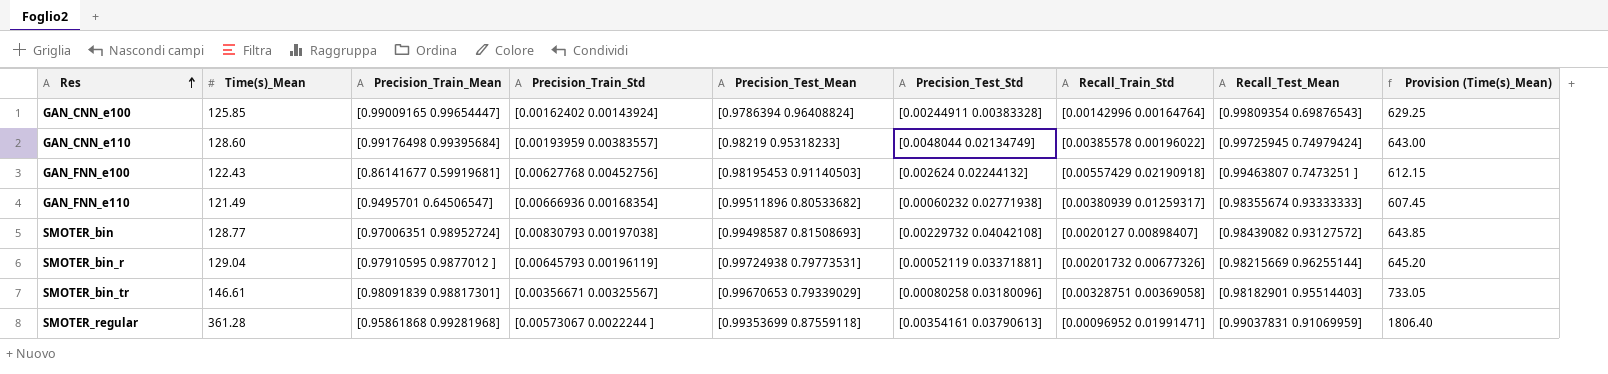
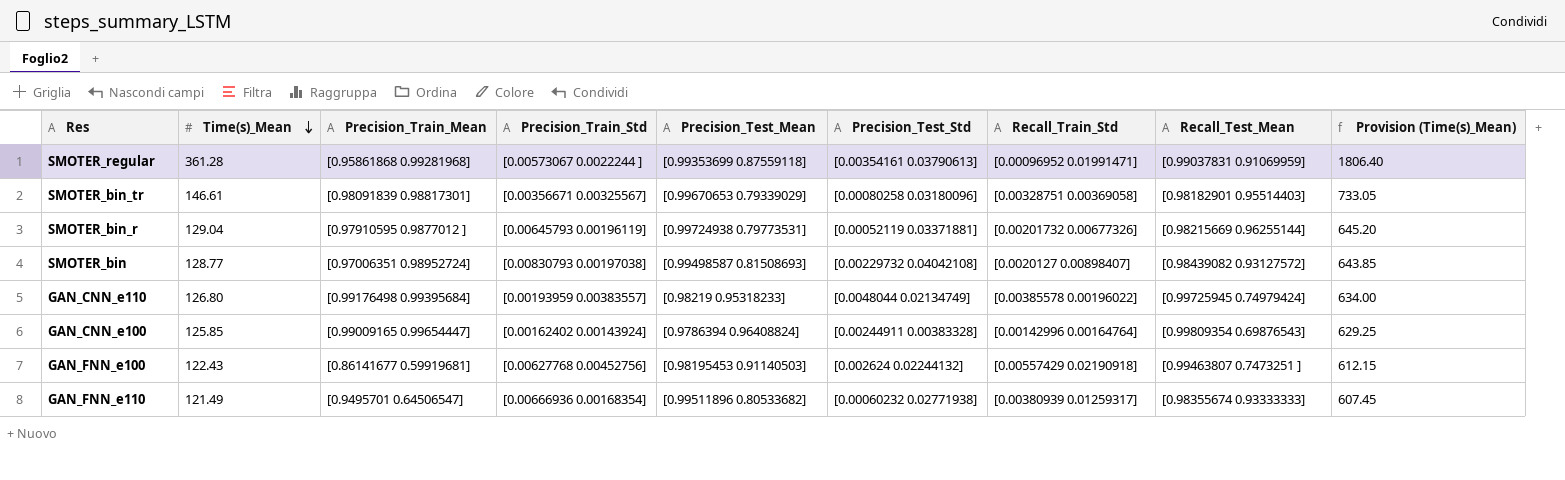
row order: Res ascending -> Time(s)_Mean descending
GAN_CNN_e110 | Time(s)_Mean: 128.60 -> 126.80
GAN_CNN_e110 | Provision (Time(s)_Mean): 643.00 -> 634.00

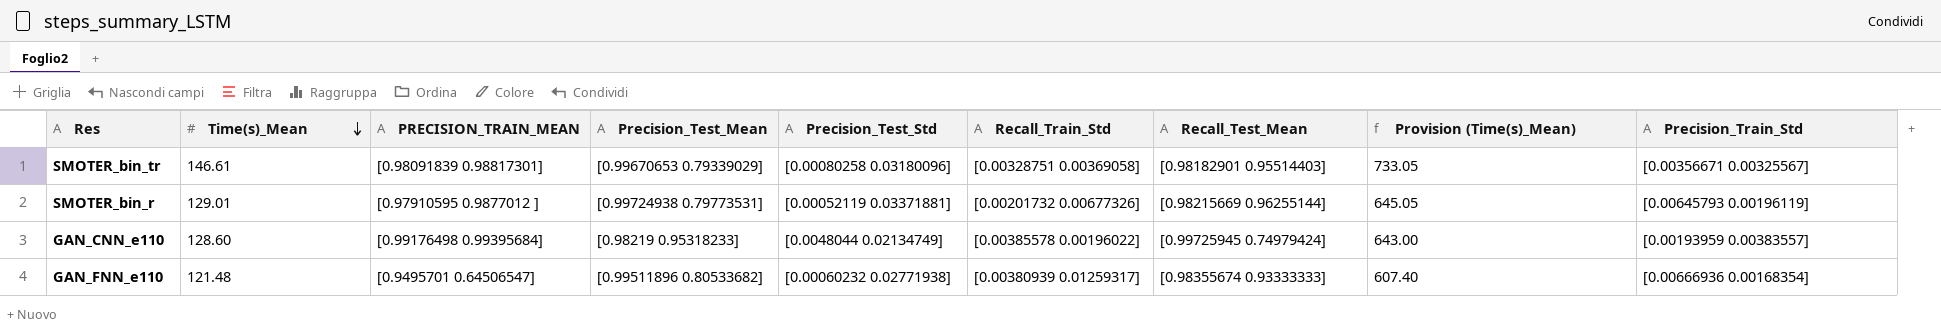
column name: Precision_Train_Mean -> PRECISION_TRAIN_MEAN
column Precision_Train_Std | position: 4 -> 9
row SMOTER_regular: 361.28 | [0.95861868 0.99281968] | [0.00573067 0.0022244 ] | [0.99353699 0.87559118] | [0.00354161 0.03790613] | [0.00096952 0.01991471] | [0.99037831 0.91069959] | 1806.40 -> none
row SMOTER_bin: 128.77 | [0.97006351 0.98952724] | [0.00830793 0.00197038] | [0.99498587 0.81508693] | [0.00229732 0.04042108] | [0.0020127 0.00898407] | [0.98439082 0.93127572] | 643.85 -> none
row GAN_CNN_e100: 125.85 | [0.99009165 0.99654447] | [0.00162402 0.00143924] | [0.9786394 0.96408824] | [0.00244911 0.00383328] | [0.00142996 0.00164764] | [0.99809354 0.69876543] | 629.25 -> none
row GAN_FNN_e100: 122.43 | [0.86141677 0.59919681] | [0.00627768 0.00452756] | [0.98195453 0.91140503] | [0.002624 0.02244132] | [0.00557429 0.02190918] | [0.99463807 0.7473251 ] | 612.15 -> none
SMOTER_bin_r | Time(s)_Mean: 129.04 -> 129.01
SMOTER_bin_r | Provision (Time(s)_Mean): 645.20 -> 645.05
GAN_CNN_e110 | Time(s)_Mean: 126.80 -> 128.60
GAN_CNN_e110 | Provision (Time(s)_Mean): 634.00 -> 643.00
GAN_FNN_e110 | Time(s)_Mean: 121.49 -> 121.48
GAN_FNN_e110 | Provision (Time(s)_Mean): 607.45 -> 607.40

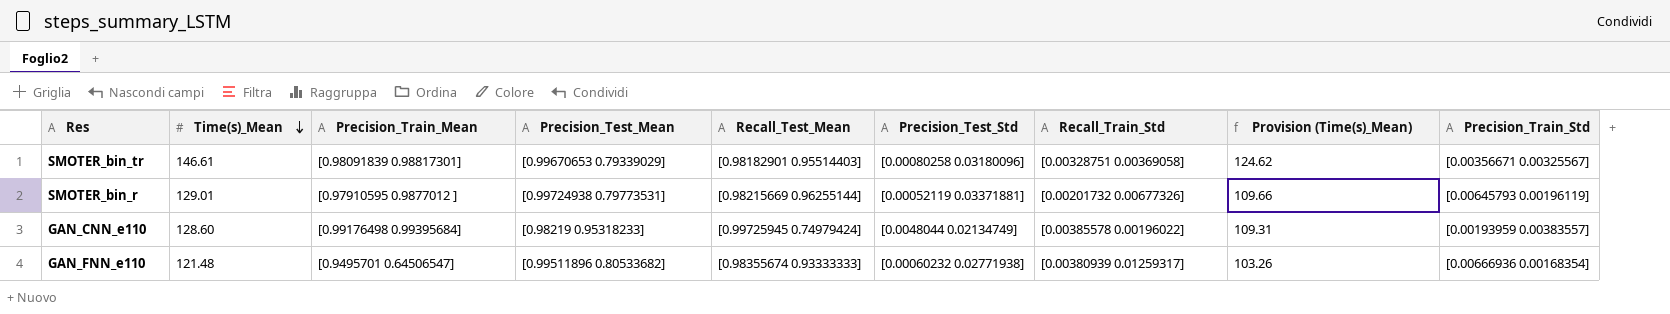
column name: PRECISION_TRAIN_MEAN -> Precision_Train_Mean
column Recall_Test_Mean | position: 7 -> 5
column Provision (Time(s)_Mean) | formula: [Time(s)_Mean] * 5 -> [Time(s)_Mean] * 0.85

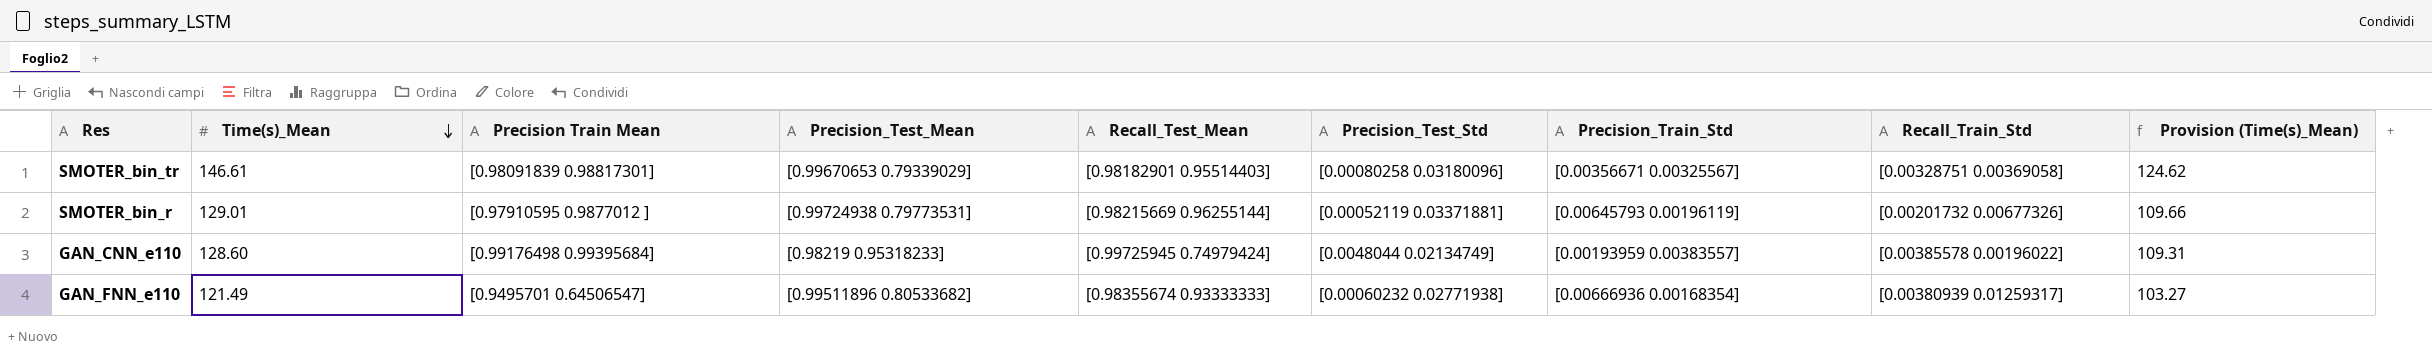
column name: Precision_Train_Mean -> Precision Train Mean
column Precision_Train_Std | position: 9 -> 7
GAN_FNN_e110 | Time(s)_Mean: 121.48 -> 121.49
GAN_FNN_e110 | Provision (Time(s)_Mean): 103.26 -> 103.27

